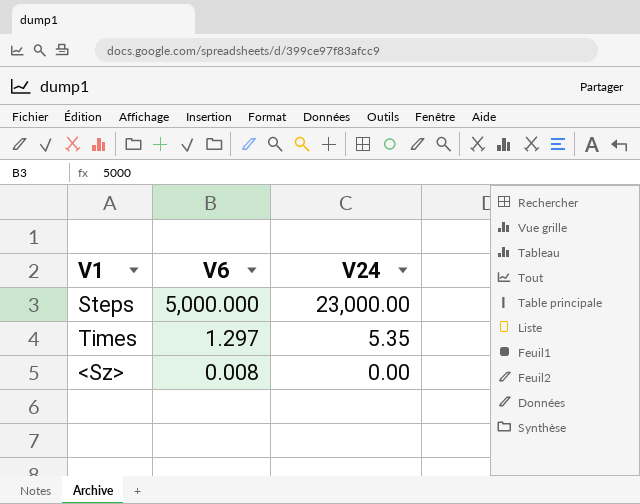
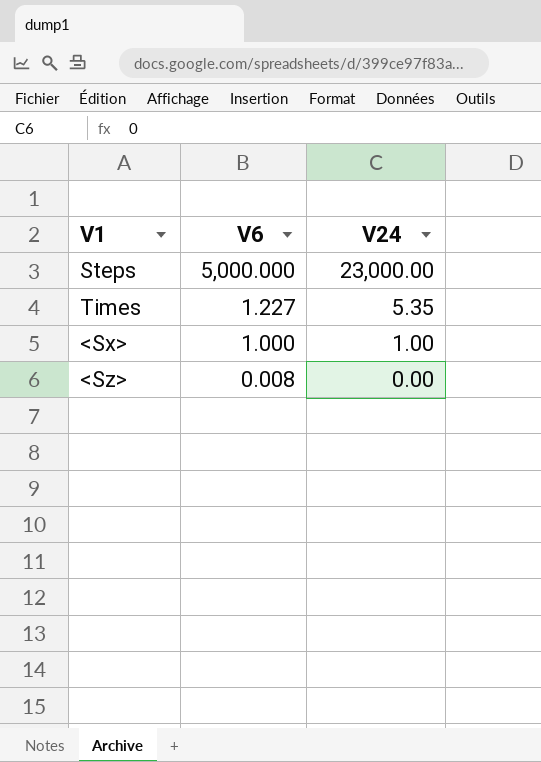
Times | V6: 1.297 -> 1.227
row <Sx>: none -> 1.000 | 1.00

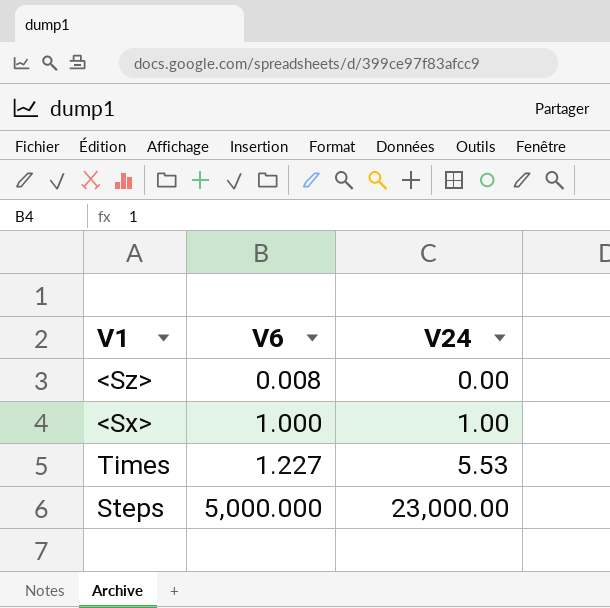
row order: V6 descending -> V6 ascending
Times | V24: 5.35 -> 5.53

